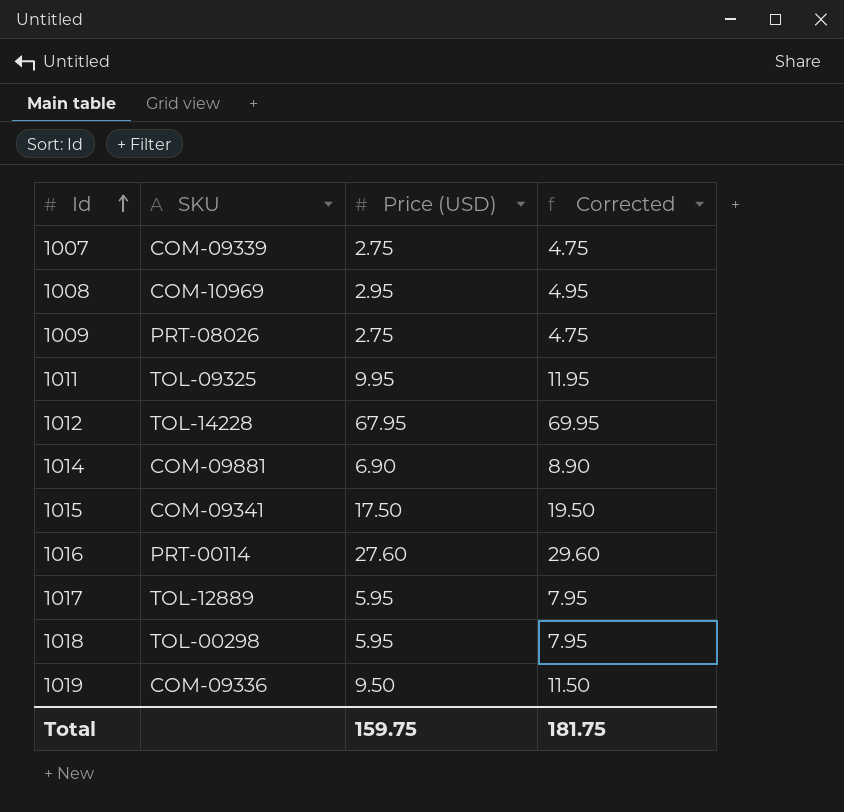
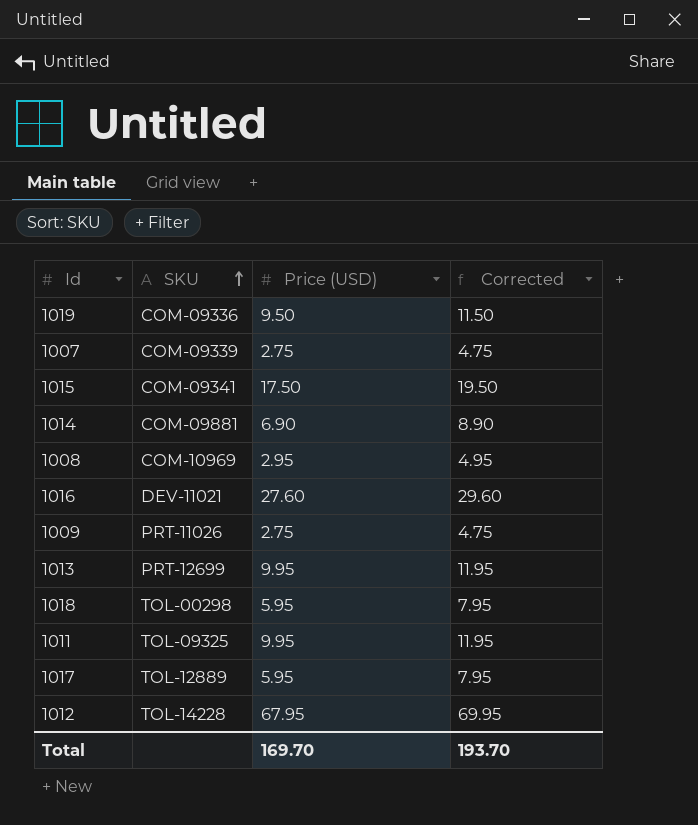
row order: Id ascending -> SKU ascending
1016 | SKU: PRT-00114 -> DEV-11021
1009 | SKU: PRT-08026 -> PRT-11026
row 1013: none -> PRT-12699 | 9.95 | 11.95
Total | Price (USD): 159.75 -> 169.70
Total | Corrected: 181.75 -> 193.70

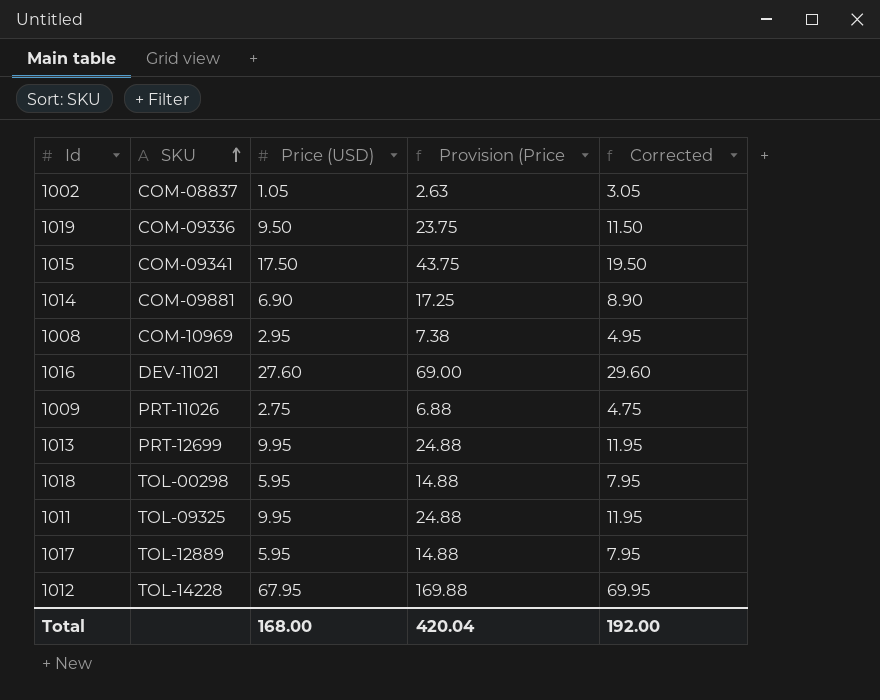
column Provision (Price | formula: none -> [Price (USD)] * 2.5
row 1007: COM-09339 | 2.75 | 4.75 -> none
row 1002: none -> COM-08837 | 1.05 | 2.63 | 3.05
Total | Price (USD): 169.70 -> 168.00
Total | Corrected: 193.70 -> 192.00

